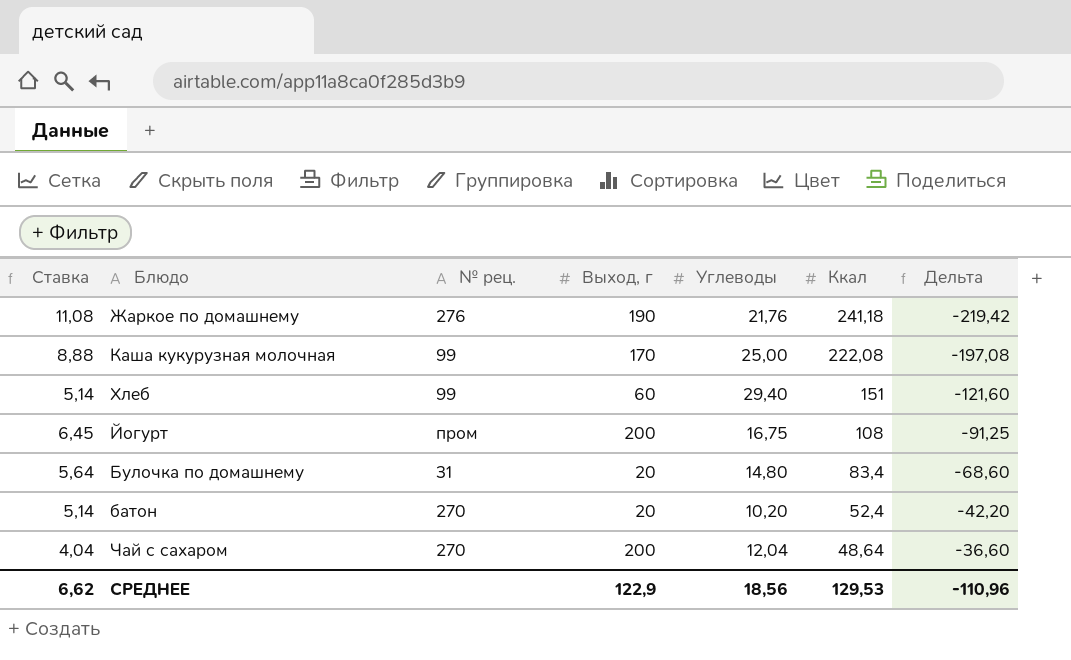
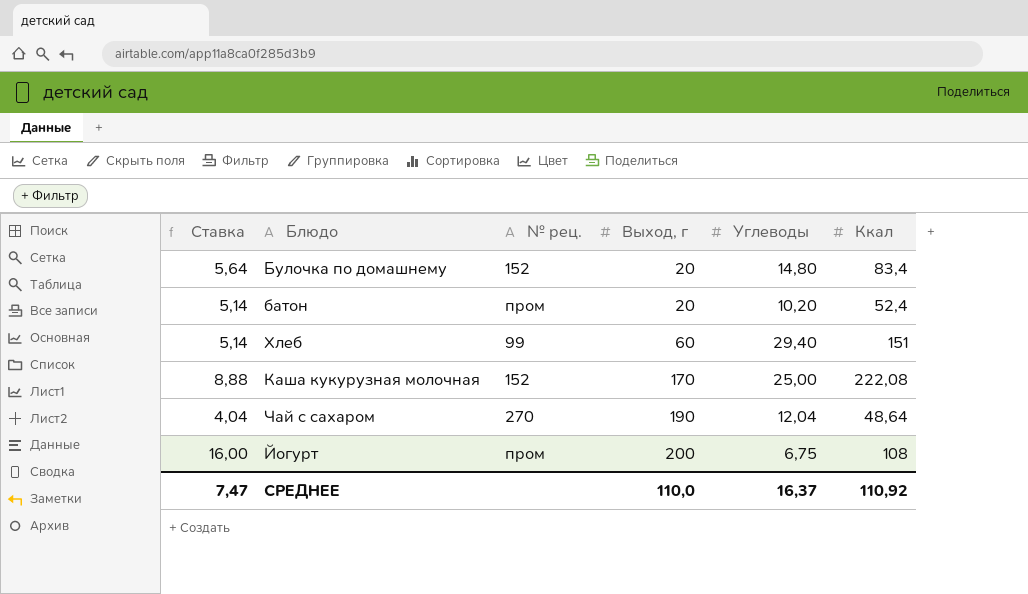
row order: Ккал descending -> Выход, г ascending
column Дельта | formula: [Углеводы] - [Ккал] -> none
row Жаркое по домашнему: 11,08 | 276 | 190 | 21,76 | 241,18 | -219,42 -> none
Булочка по домашнему | № рец.: 31 -> 152
батон | № рец.: 270 -> пром
Каша кукурузная молочная | № рец.: 99 -> 152
Чай с сахаром | Выход, г: 200 -> 190
Йогурт | Ставка: 6,45 -> 16,00
Йогурт | Углеводы: 16,75 -> 6,75
СРЕДНЕЕ | Ставка: 6,62 -> 7,47
СРЕДНЕЕ | Выход, г: 122,9 -> 110,0
СРЕДНЕЕ | Углеводы: 18,56 -> 16,37
СРЕДНЕЕ | Ккал: 129,53 -> 110,92

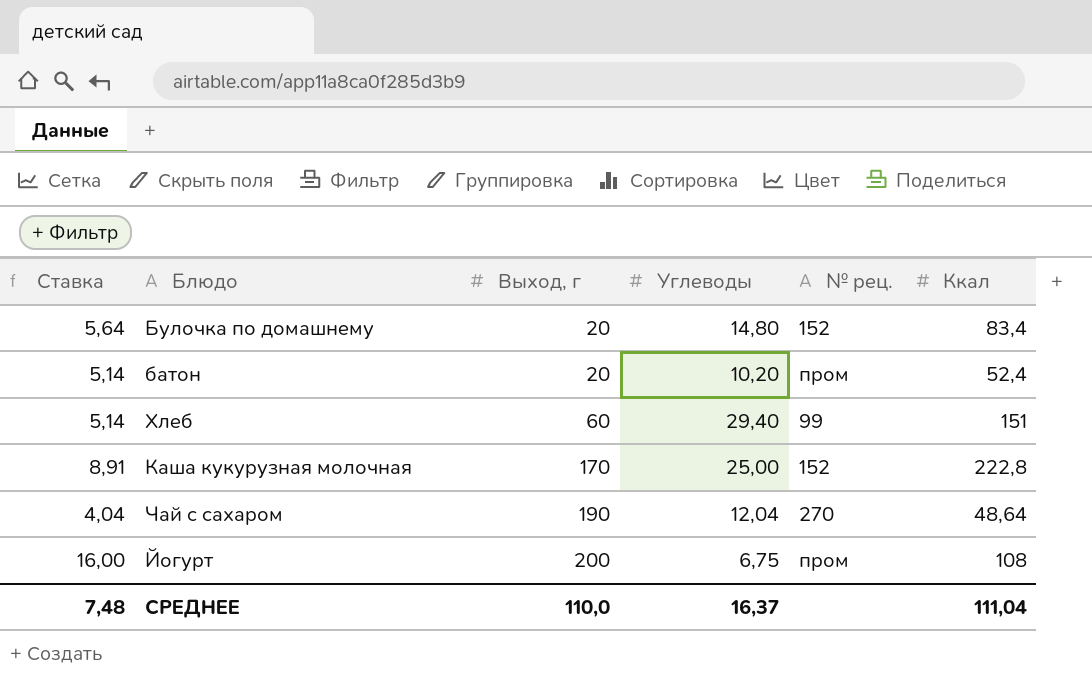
column № рец. | position: 3 -> 5
Каша кукурузная молочная | Ставка: 8,88 -> 8,91
Каша кукурузная молочная | Ккал: 222,08 -> 222,8
СРЕДНЕЕ | Ставка: 7,47 -> 7,48
СРЕДНЕЕ | Ккал: 110,92 -> 111,04

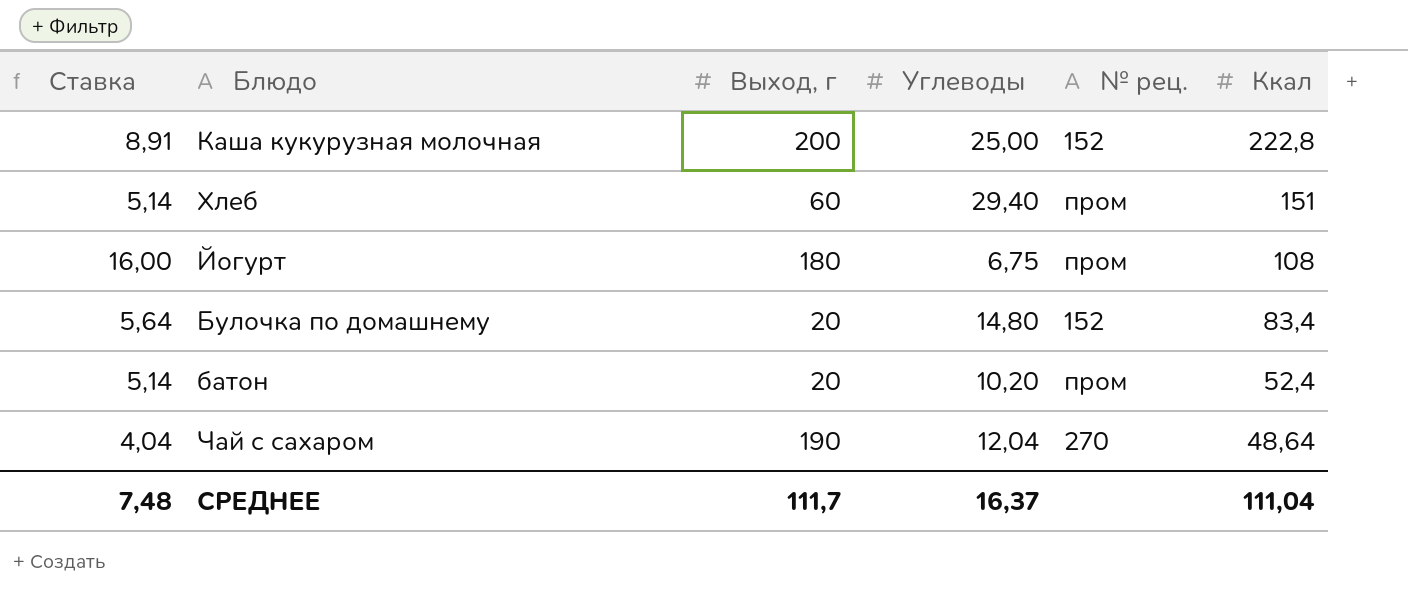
row order: Выход, г ascending -> Ккал descending
Каша кукурузная молочная | Выход, г: 170 -> 200
Хлеб | № рец.: 99 -> пром
Йогурт | Выход, г: 200 -> 180
СРЕДНЕЕ | Выход, г: 110,0 -> 111,7

